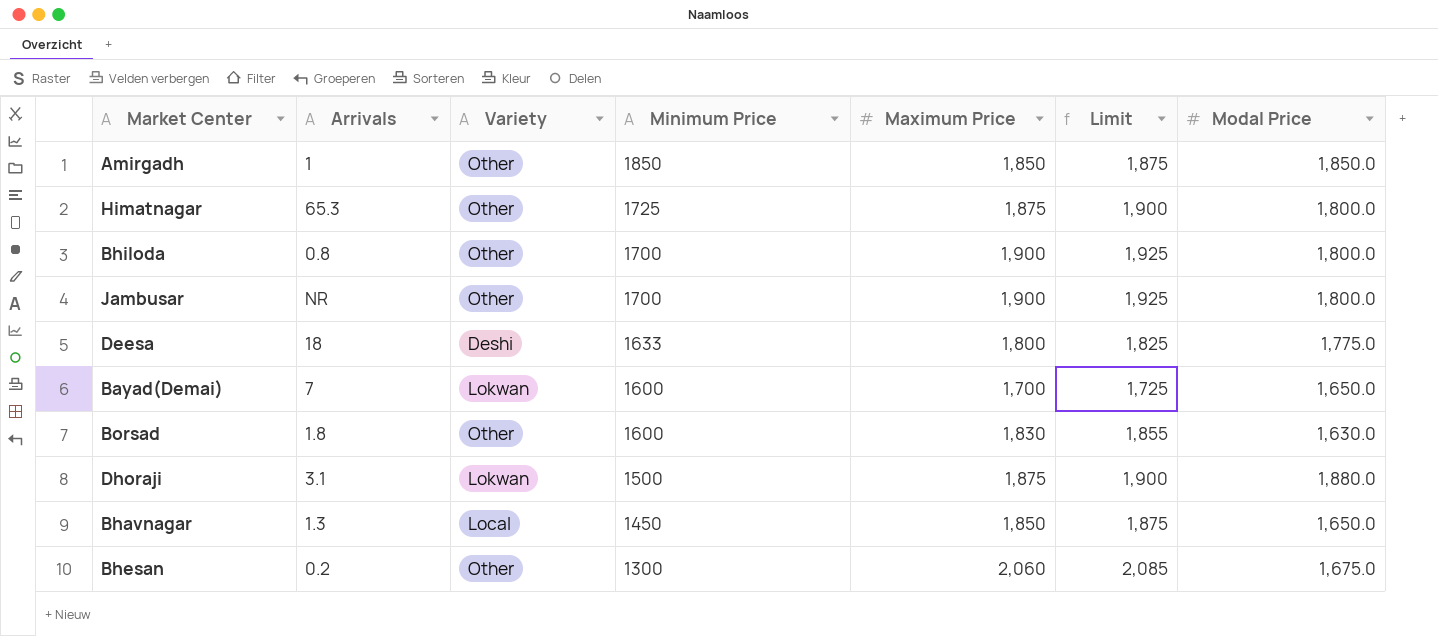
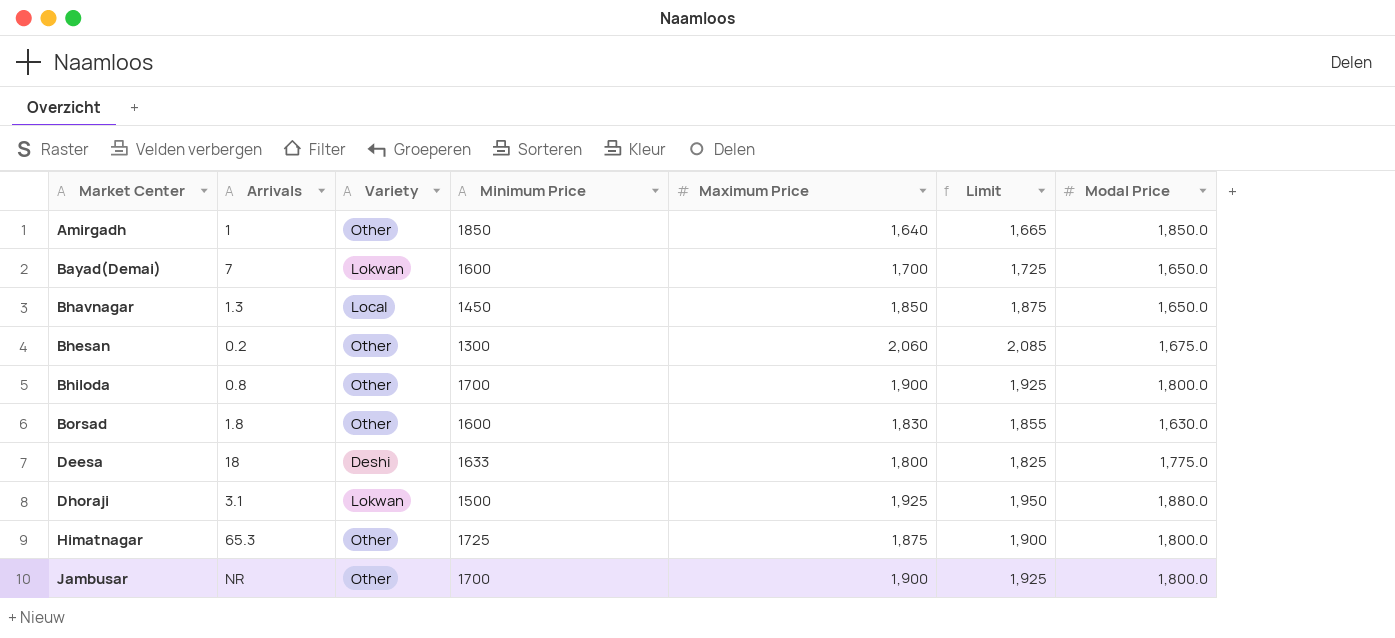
row order: Minimum Price descending -> Market Center ascending
Amirgadh | Maximum Price: 1,850 -> 1,640
Amirgadh | Limit: 1,875 -> 1,665
Dhoraji | Maximum Price: 1,875 -> 1,925
Dhoraji | Limit: 1,900 -> 1,950

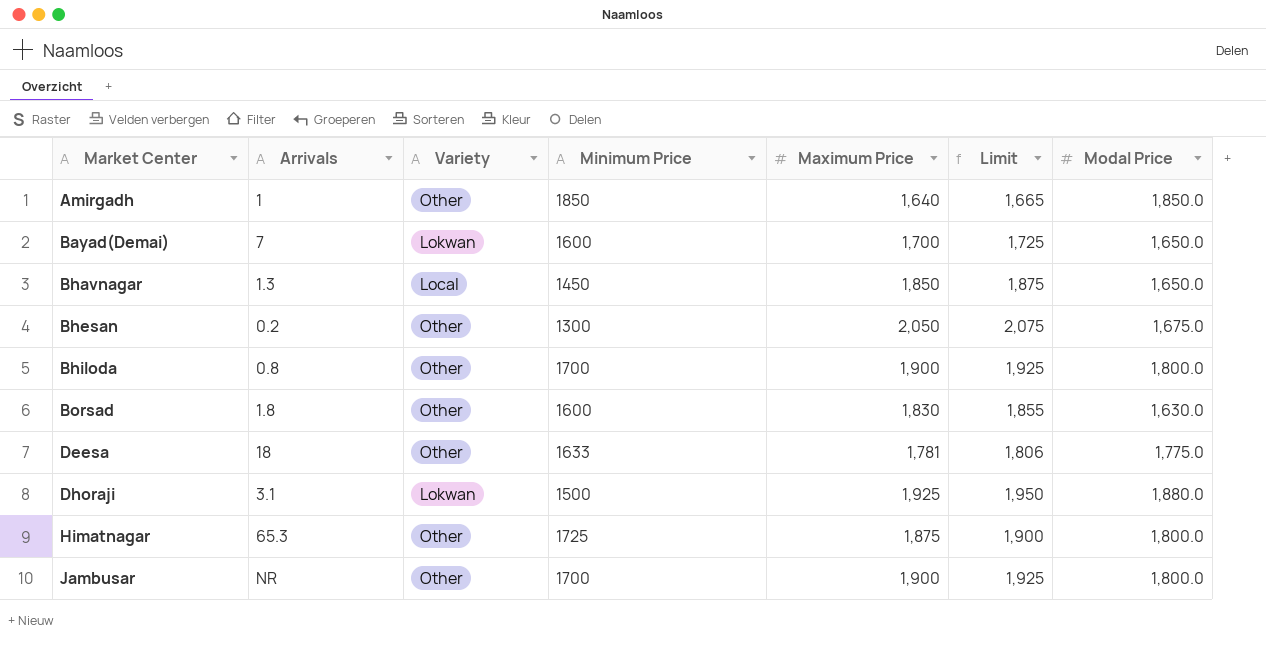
Bhesan | Maximum Price: 2,060 -> 2,050
Bhesan | Limit: 2,085 -> 2,075
Deesa | Variety: Deshi -> Other
Deesa | Maximum Price: 1,800 -> 1,781
Deesa | Limit: 1,825 -> 1,806

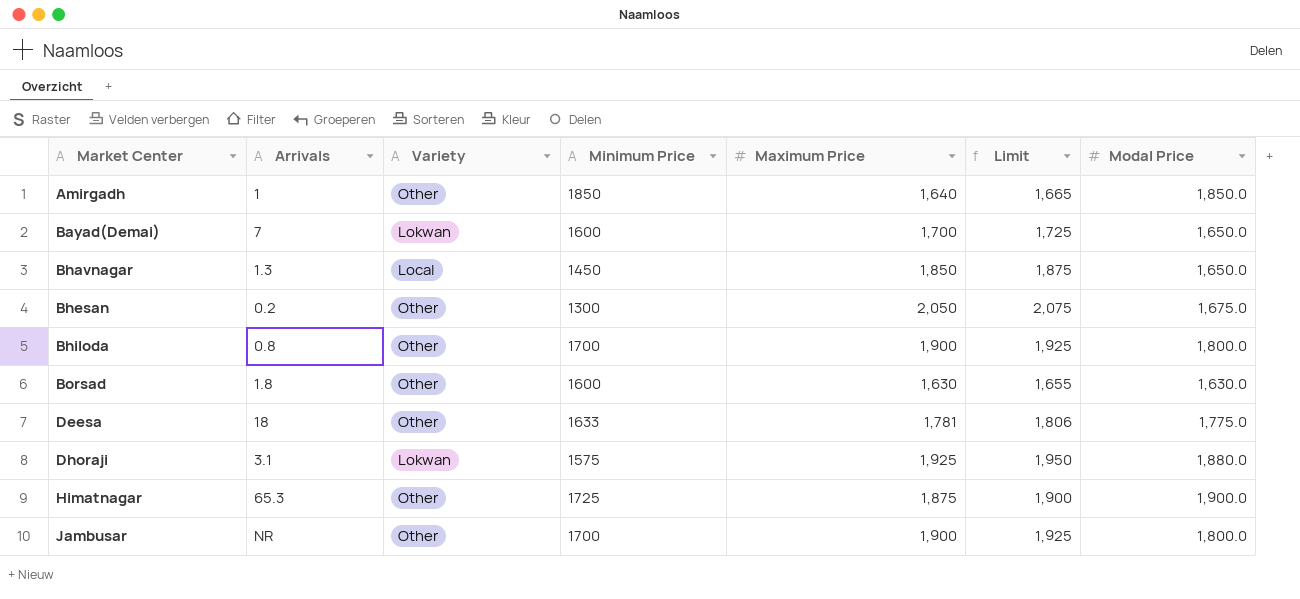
Borsad | Maximum Price: 1,830 -> 1,630
Borsad | Limit: 1,855 -> 1,655
Dhoraji | Minimum Price: 1500 -> 1575
Himatnagar | Modal Price: 1,800.0 -> 1,900.0

